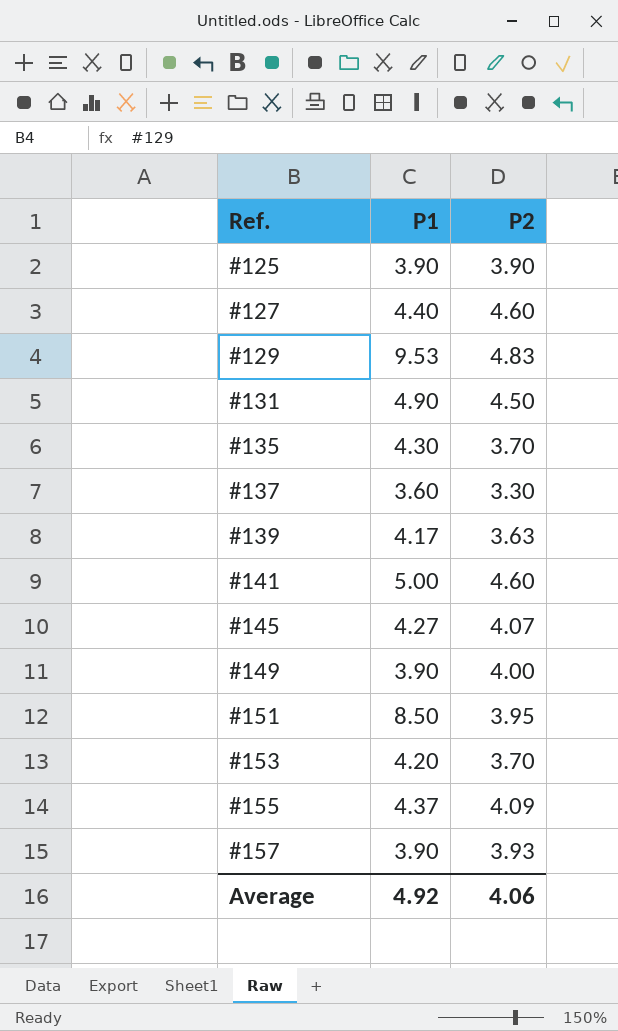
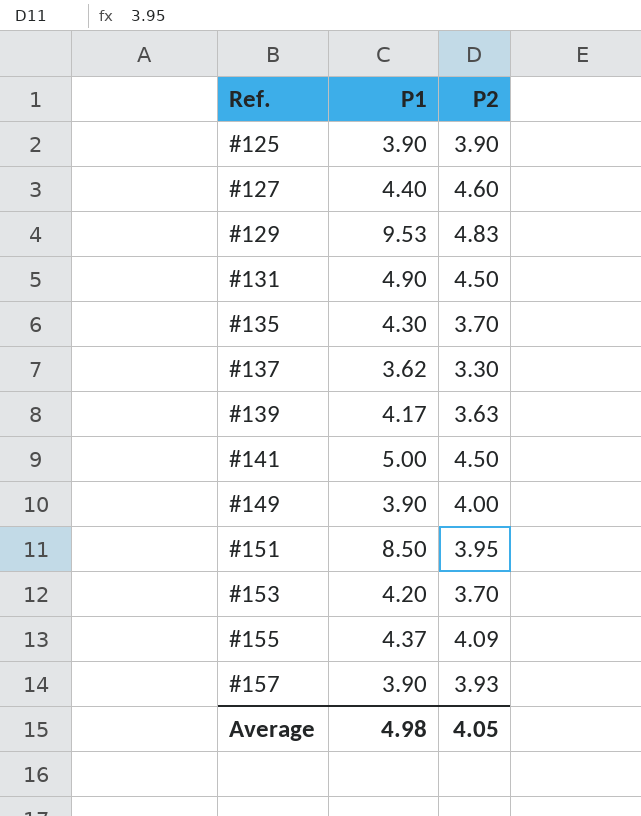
row #145: 4.27 | 4.07 -> none
#137 | P1: 3.60 -> 3.62
#141 | P2: 4.60 -> 4.50
Average | P1: 4.92 -> 4.98
Average | P2: 4.06 -> 4.05

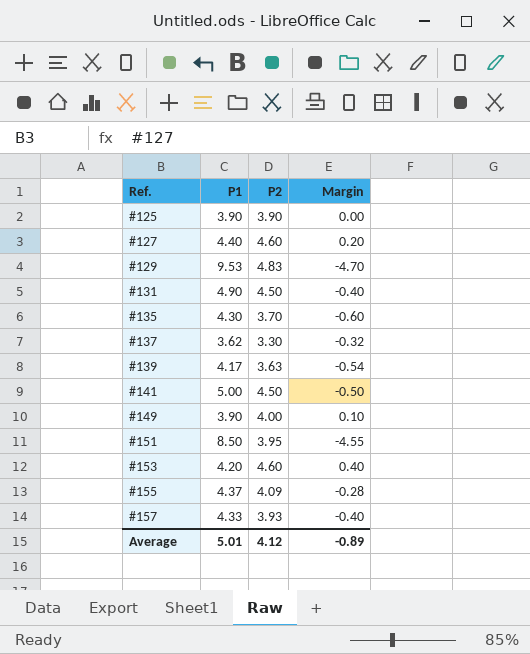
column Margin | formula: none -> [P2] - [P1]
#153 | P2: 3.70 -> 4.60
#157 | P1: 3.90 -> 4.33
Average | P1: 4.98 -> 5.01
Average | P2: 4.05 -> 4.12

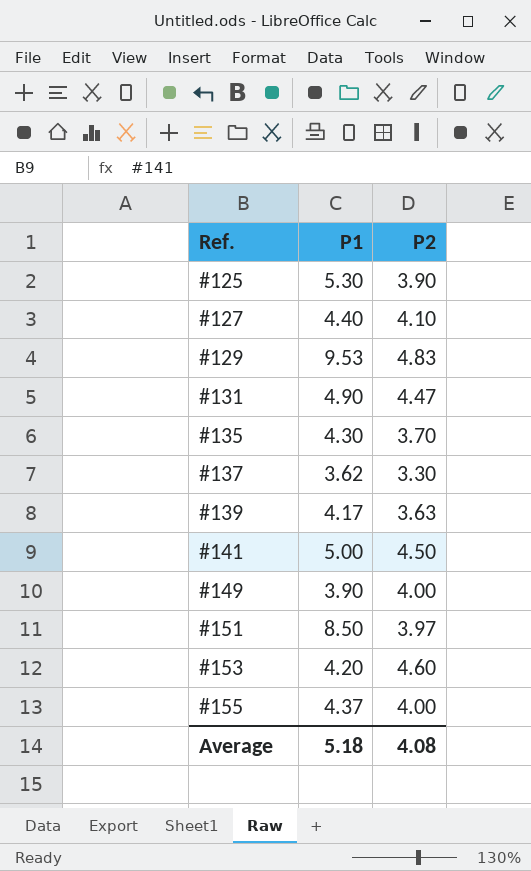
column Margin | formula: [P2] - [P1] -> none
row #157: 4.33 | 3.93 | -0.40 -> none
#125 | P1: 3.90 -> 5.30
#127 | P2: 4.60 -> 4.10
#131 | P2: 4.50 -> 4.47
#151 | P2: 3.95 -> 3.97
#155 | P2: 4.09 -> 4.00
Average | P1: 5.01 -> 5.18
Average | P2: 4.12 -> 4.08

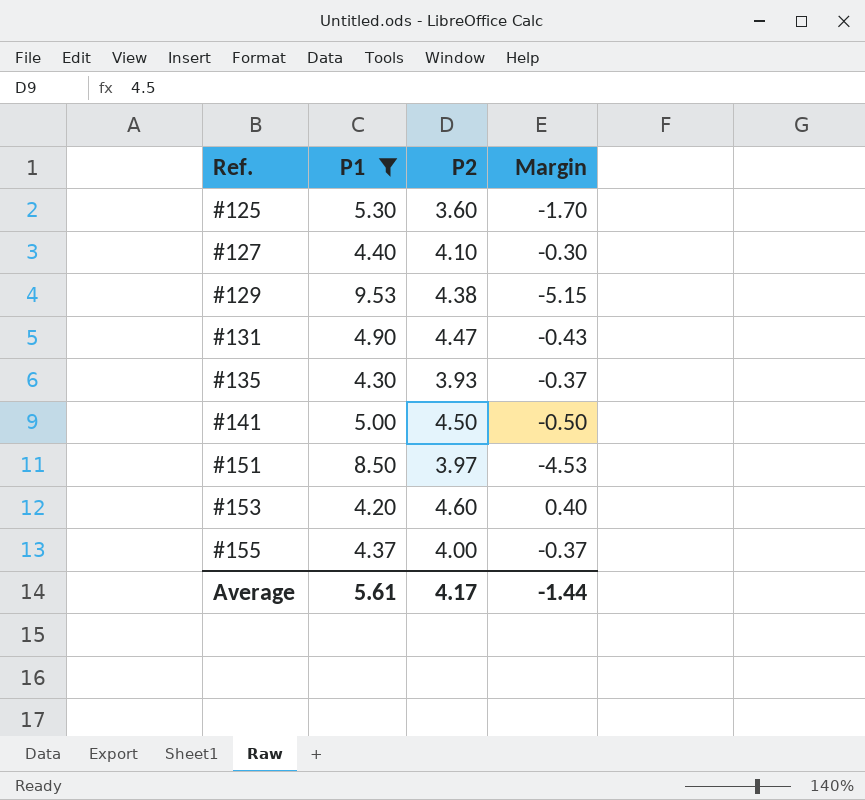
filter: none -> P1 >= 4.20
column Margin | formula: none -> [P2] - [P1]
#125 | P2: 3.90 -> 3.60
#129 | P2: 4.83 -> 4.38
#135 | P2: 3.70 -> 3.93
Average | P1: 5.18 -> 5.61
Average | P2: 4.08 -> 4.17

